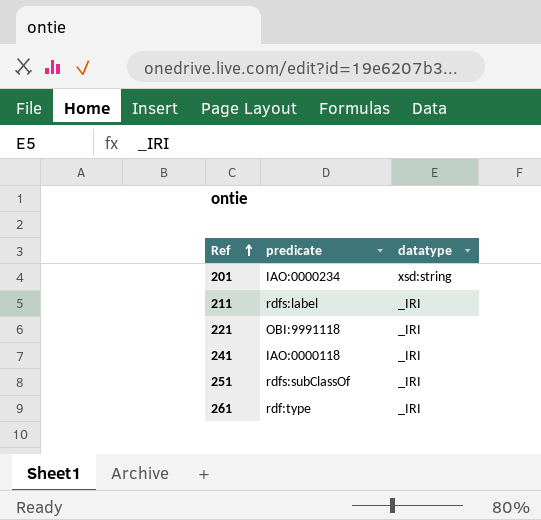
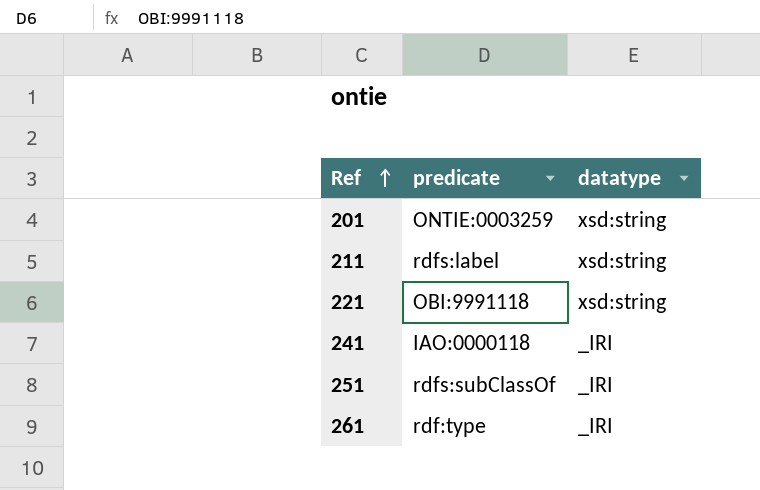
201 | predicate: IAO:0000234 -> ONTIE:0003259
211 | datatype: _IRI -> xsd:string
221 | datatype: _IRI -> xsd:string

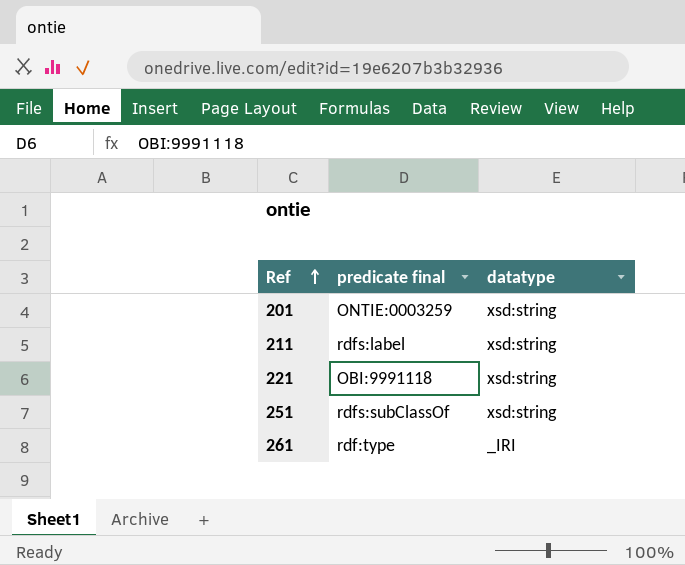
column name: predicate -> predicate final
row 241: IAO:0000118 | _IRI -> none
251 | datatype: _IRI -> xsd:string

